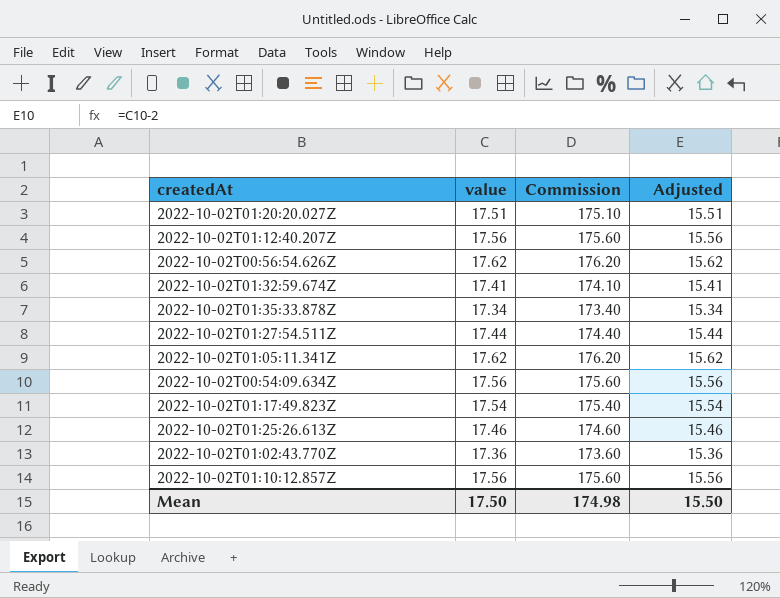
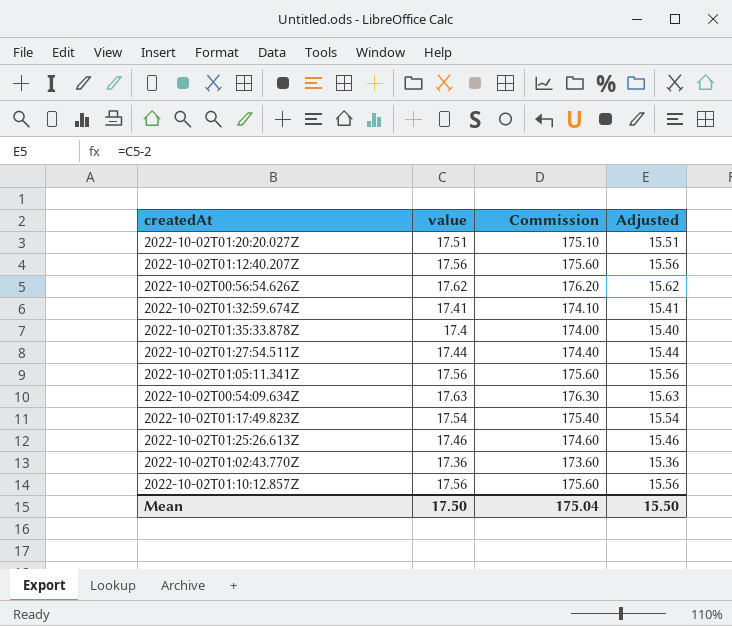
2022-10-02T01:35:33.878Z | value: 17.34 -> 17.4
2022-10-02T01:35:33.878Z | Commission: 173.40 -> 174.00
2022-10-02T01:35:33.878Z | Adjusted: 15.34 -> 15.40
2022-10-02T01:05:11.341Z | value: 17.62 -> 17.56
2022-10-02T01:05:11.341Z | Commission: 176.20 -> 175.60
2022-10-02T01:05:11.341Z | Adjusted: 15.62 -> 15.56
2022-10-02T00:54:09.634Z | value: 17.56 -> 17.63
2022-10-02T00:54:09.634Z | Commission: 175.60 -> 176.30
2022-10-02T00:54:09.634Z | Adjusted: 15.56 -> 15.63
Mean | Commission: 174.98 -> 175.04

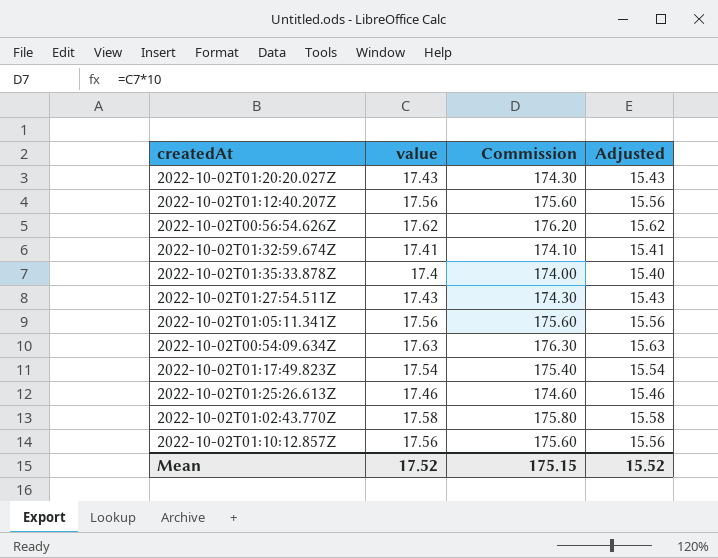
2022-10-02T01:20:20.027Z | value: 17.51 -> 17.43
2022-10-02T01:20:20.027Z | Commission: 175.10 -> 174.30
2022-10-02T01:20:20.027Z | Adjusted: 15.51 -> 15.43
2022-10-02T01:27:54.511Z | value: 17.44 -> 17.43
2022-10-02T01:27:54.511Z | Commission: 174.40 -> 174.30
2022-10-02T01:27:54.511Z | Adjusted: 15.44 -> 15.43
2022-10-02T01:02:43.770Z | value: 17.36 -> 17.58
2022-10-02T01:02:43.770Z | Commission: 173.60 -> 175.80
2022-10-02T01:02:43.770Z | Adjusted: 15.36 -> 15.58
Mean | value: 17.50 -> 17.52
Mean | Commission: 175.04 -> 175.15
Mean | Adjusted: 15.50 -> 15.52

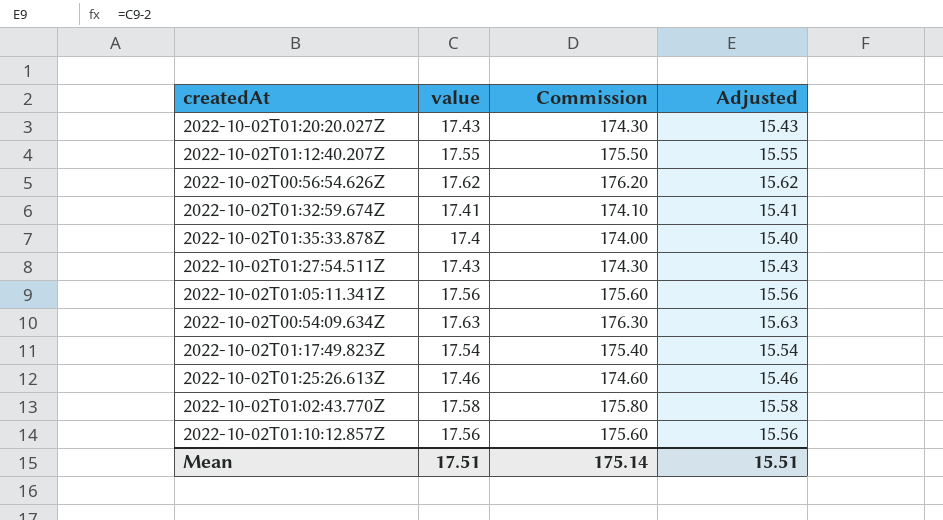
2022-10-02T01:12:40.207Z | value: 17.56 -> 17.55
2022-10-02T01:12:40.207Z | Commission: 175.60 -> 175.50
2022-10-02T01:12:40.207Z | Adjusted: 15.56 -> 15.55
Mean | value: 17.52 -> 17.51
Mean | Commission: 175.15 -> 175.14
Mean | Adjusted: 15.52 -> 15.51

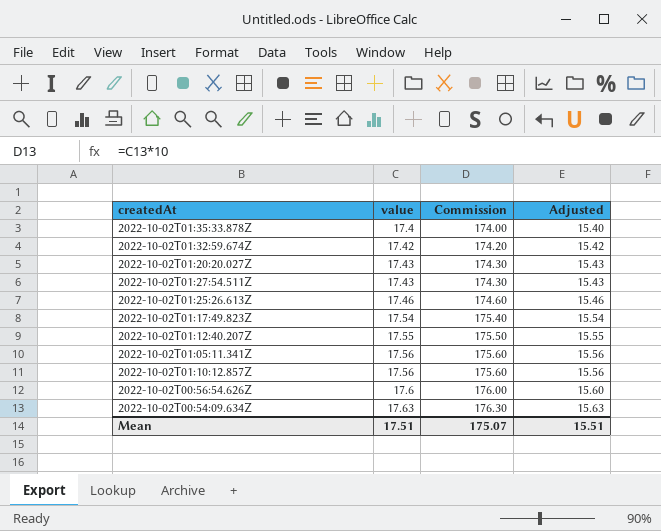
row order: none -> value ascending
row 2022-10-02T01:02:43.770Z: 17.58 | 175.80 | 15.58 -> none
2022-10-02T01:32:59.674Z | value: 17.41 -> 17.42
2022-10-02T01:32:59.674Z | Commission: 174.10 -> 174.20
2022-10-02T01:32:59.674Z | Adjusted: 15.41 -> 15.42
2022-10-02T00:56:54.626Z | value: 17.62 -> 17.6
2022-10-02T00:56:54.626Z | Commission: 176.20 -> 176.00
2022-10-02T00:56:54.626Z | Adjusted: 15.62 -> 15.60
Mean | Commission: 175.14 -> 175.07

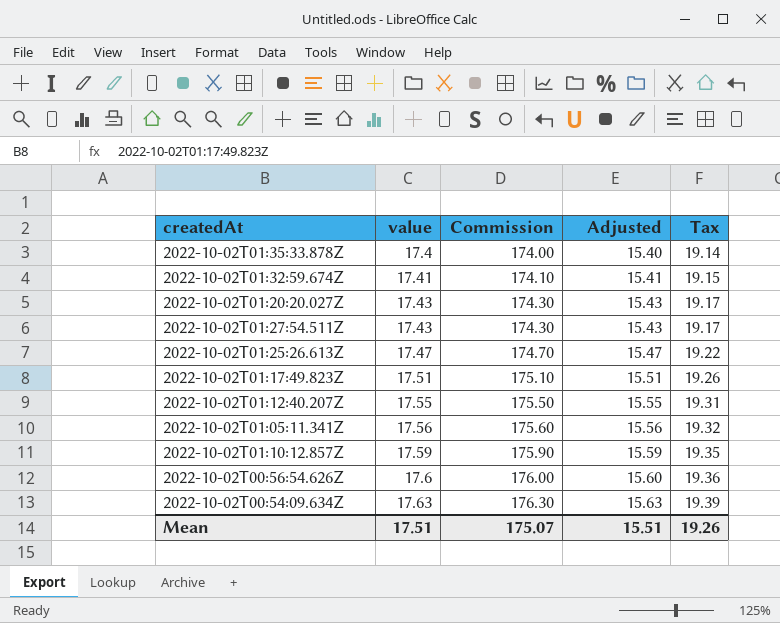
column Tax | formula: none -> [value] * 1.1
2022-10-02T01:32:59.674Z | value: 17.42 -> 17.41
2022-10-02T01:32:59.674Z | Commission: 174.20 -> 174.10
2022-10-02T01:32:59.674Z | Adjusted: 15.42 -> 15.41
2022-10-02T01:25:26.613Z | value: 17.46 -> 17.47
2022-10-02T01:25:26.613Z | Commission: 174.60 -> 174.70
2022-10-02T01:25:26.613Z | Adjusted: 15.46 -> 15.47
2022-10-02T01:17:49.823Z | value: 17.54 -> 17.51
2022-10-02T01:17:49.823Z | Commission: 175.40 -> 175.10
2022-10-02T01:17:49.823Z | Adjusted: 15.54 -> 15.51
2022-10-02T01:10:12.857Z | value: 17.56 -> 17.59
2022-10-02T01:10:12.857Z | Commission: 175.60 -> 175.90
2022-10-02T01:10:12.857Z | Adjusted: 15.56 -> 15.59

